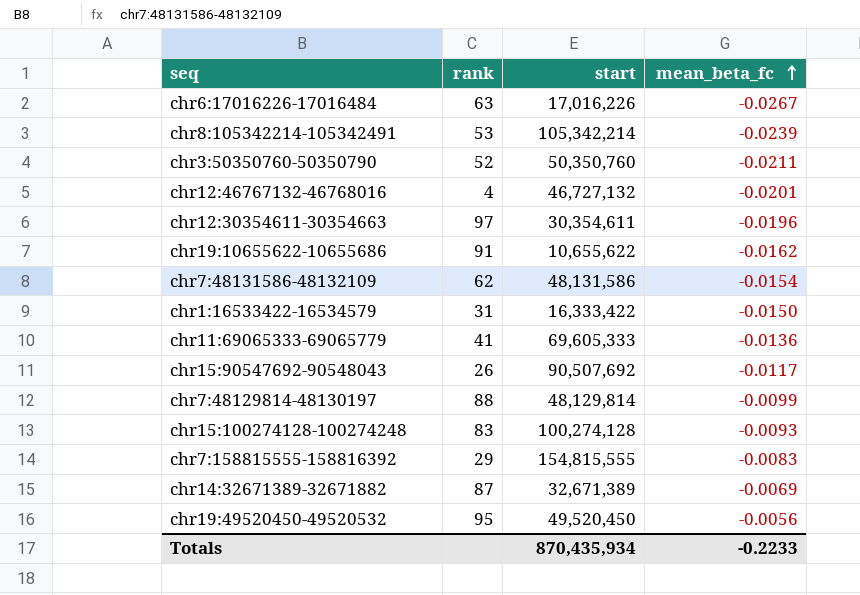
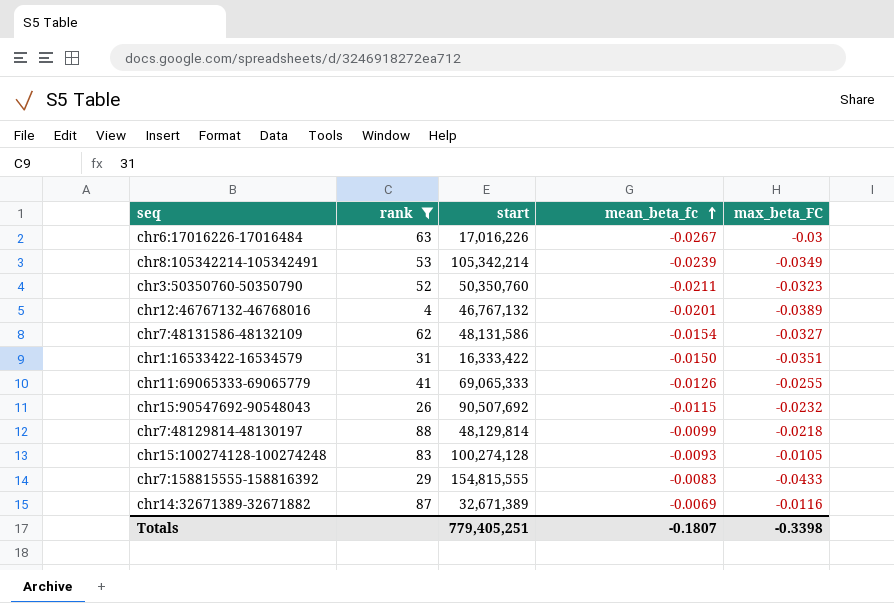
filter: none -> rank <= 88
column max_beta_FC | position: none -> 5
chr12:46767132-46768016 | start: 46,727,132 -> 46,767,132
chr11:69065333-69065779 | start: 69,605,333 -> 69,065,333
chr11:69065333-69065779 | mean_beta_fc: -0.0136 -> -0.0126
chr15:90547692-90548043 | mean_beta_fc: -0.0117 -> -0.0115
Totals | start: 870,435,934 -> 779,405,251
Totals | mean_beta_fc: -0.2233 -> -0.1807

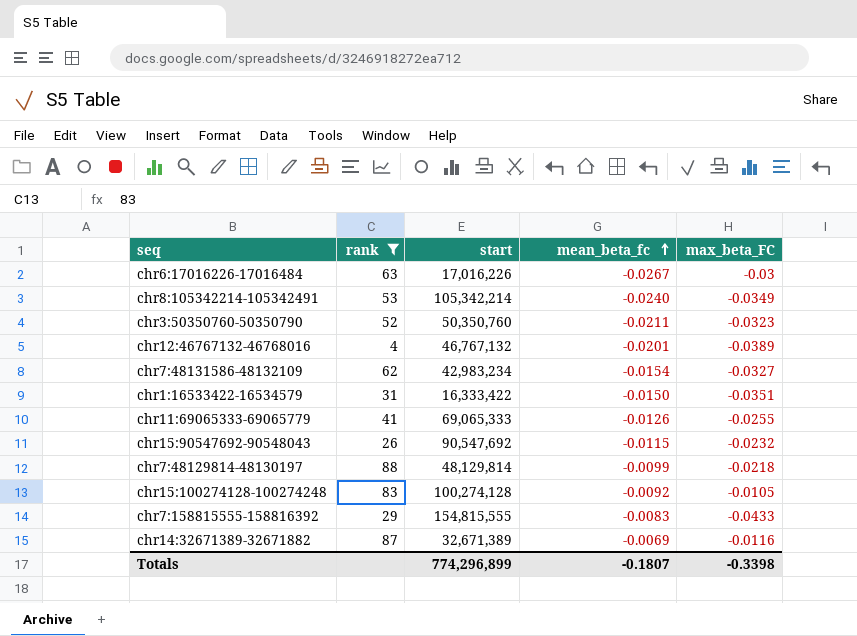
chr8:105342214-105342491 | mean_beta_fc: -0.0239 -> -0.0240
chr7:48131586-48132109 | start: 48,131,586 -> 42,983,234
chr15:90547692-90548043 | start: 90,507,692 -> 90,547,692
chr15:100274128-100274248 | mean_beta_fc: -0.0093 -> -0.0092
Totals | start: 779,405,251 -> 774,296,899

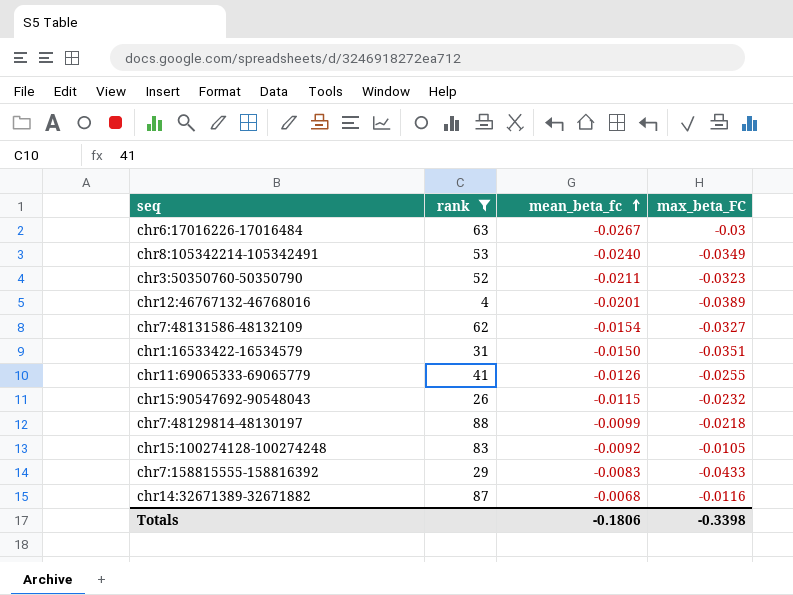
column start | position: 3 -> none
chr14:32671389-32671882 | mean_beta_fc: -0.0069 -> -0.0068
Totals | mean_beta_fc: -0.1807 -> -0.1806

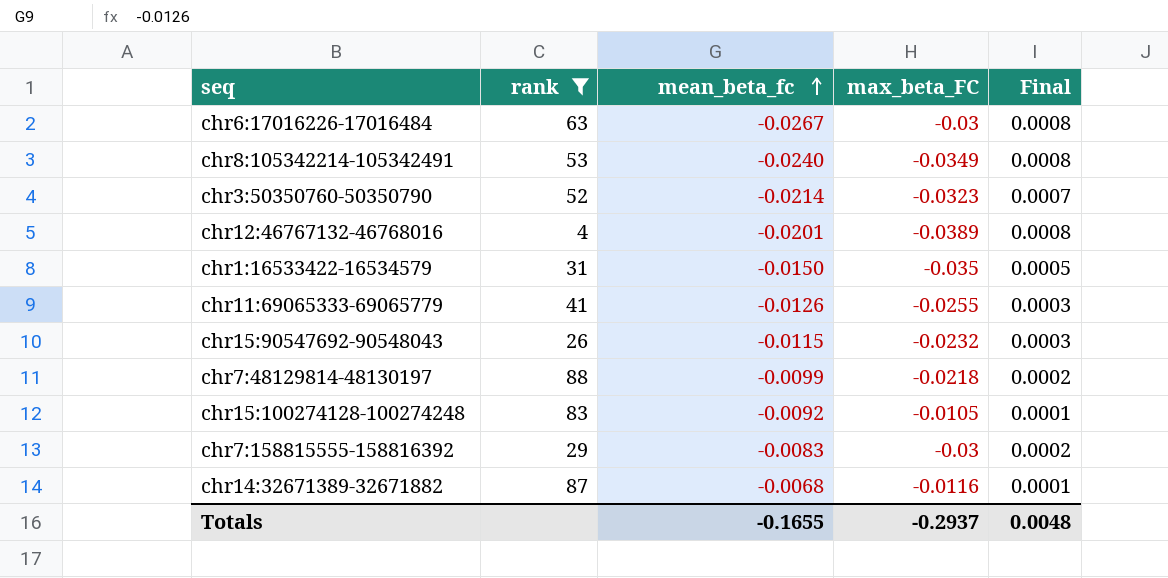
column Final | formula: none -> [mean_beta_fc] * [max_beta_FC]
row chr7:48131586-48132109: 62 | -0.0154 | -0.0327 -> none
chr3:50350760-50350790 | mean_beta_fc: -0.0211 -> -0.0214
chr1:16533422-16534579 | max_beta_FC: -0.0351 -> -0.035
chr7:158815555-158816392 | max_beta_FC: -0.0433 -> -0.03
Totals | mean_beta_fc: -0.1806 -> -0.1655
Totals | max_beta_FC: -0.3398 -> -0.2937

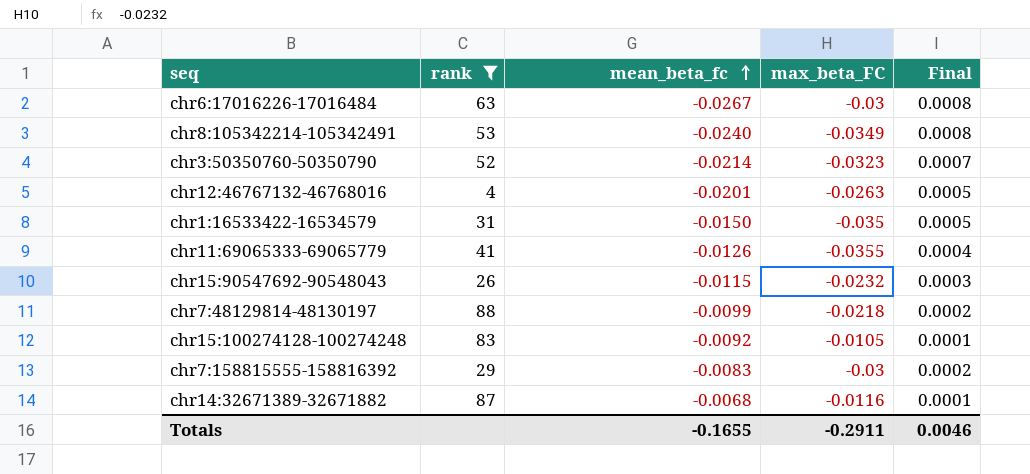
chr12:46767132-46768016 | max_beta_FC: -0.0389 -> -0.0263
chr12:46767132-46768016 | Final: 0.0008 -> 0.0005
chr11:69065333-69065779 | max_beta_FC: -0.0255 -> -0.0355
chr11:69065333-69065779 | Final: 0.0003 -> 0.0004
Totals | max_beta_FC: -0.2937 -> -0.2911
Totals | Final: 0.0048 -> 0.0046

